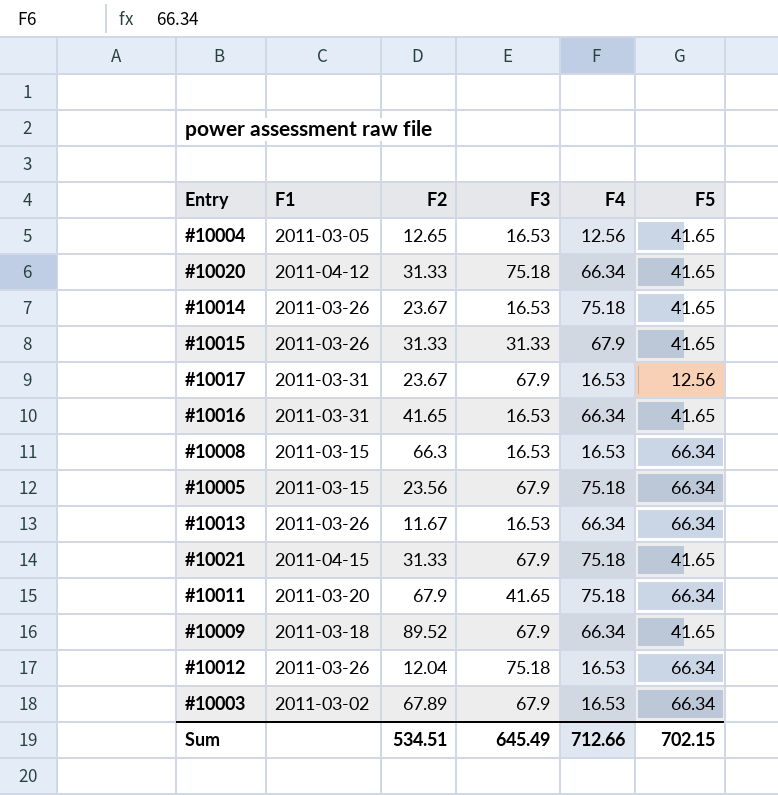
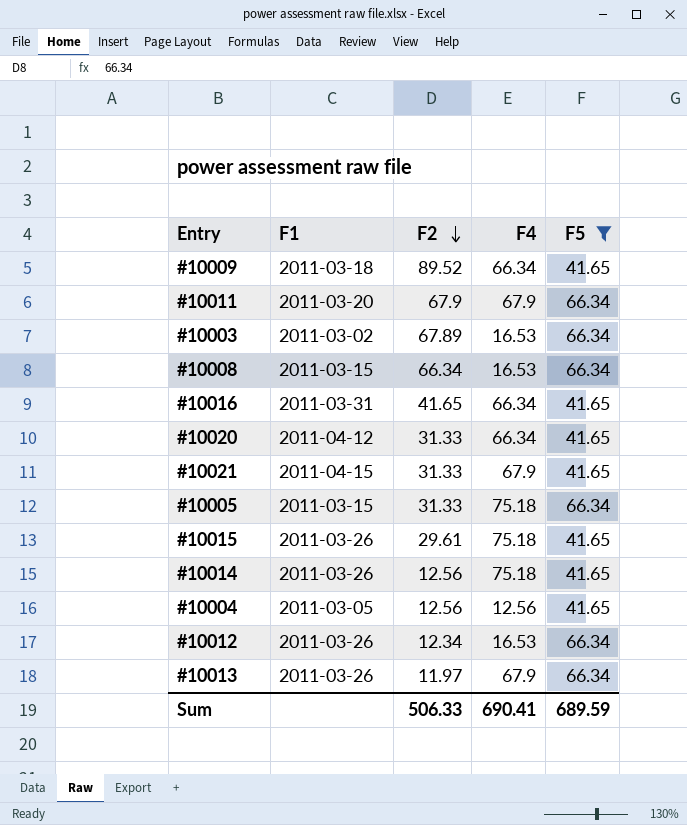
filter: none -> F5 != 12.56
row order: none -> F2 descending
column F3 | position: 4 -> none
#10011 | F4: 75.18 -> 67.9
#10008 | F2: 66.3 -> 66.34
#10021 | F4: 75.18 -> 67.9
#10005 | F2: 23.56 -> 31.33
#10015 | F2: 31.33 -> 29.61
#10015 | F4: 67.9 -> 75.18
#10014 | F2: 23.67 -> 12.56
#10004 | F2: 12.65 -> 12.56
#10012 | F2: 12.04 -> 12.34
#10013 | F2: 11.67 -> 11.97
#10013 | F4: 66.34 -> 67.9
Sum | F2: 534.51 -> 506.33
Sum | F4: 712.66 -> 690.41
Sum | F5: 702.15 -> 689.59

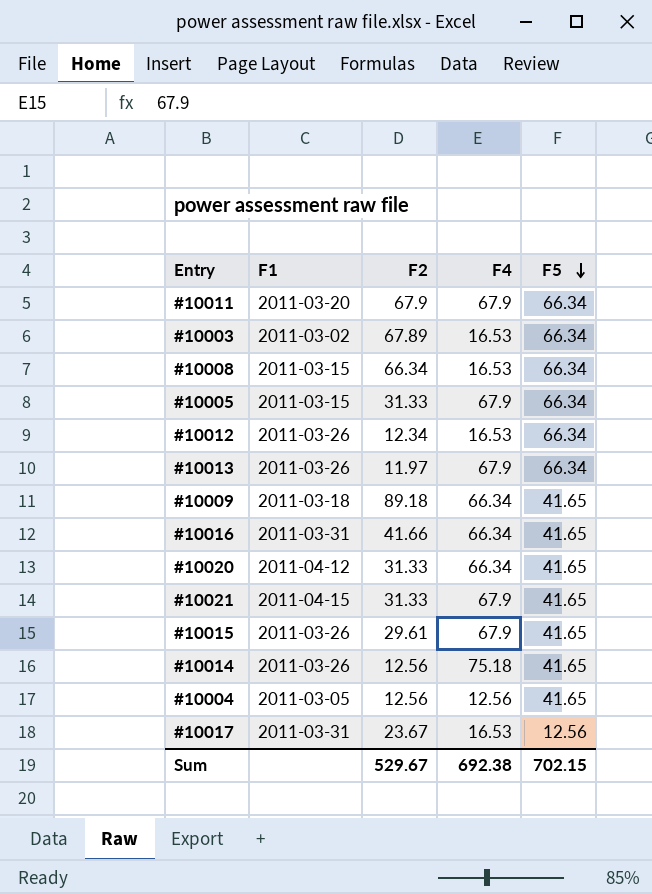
filter: F5 != 12.56 -> none
row order: F2 descending -> F5 descending
#10005 | F4: 75.18 -> 67.9
#10009 | F2: 89.52 -> 89.18
#10016 | F2: 41.65 -> 41.66
#10015 | F4: 75.18 -> 67.9
Sum | F2: 506.33 -> 529.67
Sum | F4: 690.41 -> 692.38
Sum | F5: 689.59 -> 702.15

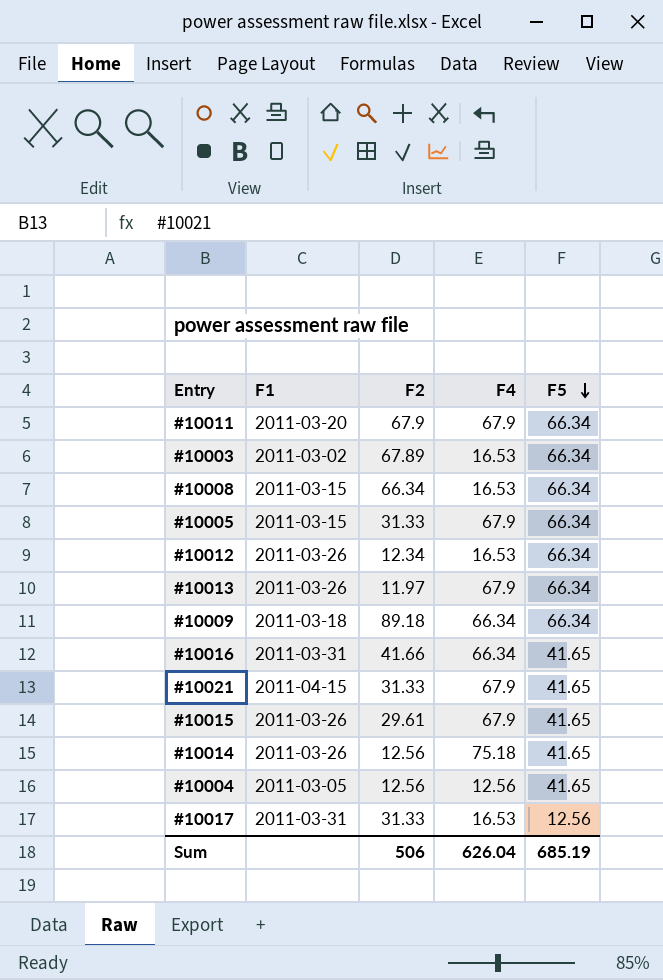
row #10020: 2011-04-12 | 31.33 | 66.34 | 41.65 -> none
#10009 | F5: 41.65 -> 66.34
#10017 | F2: 23.67 -> 31.33
Sum | F2: 529.67 -> 506
Sum | F4: 692.38 -> 626.04
Sum | F5: 702.15 -> 685.19

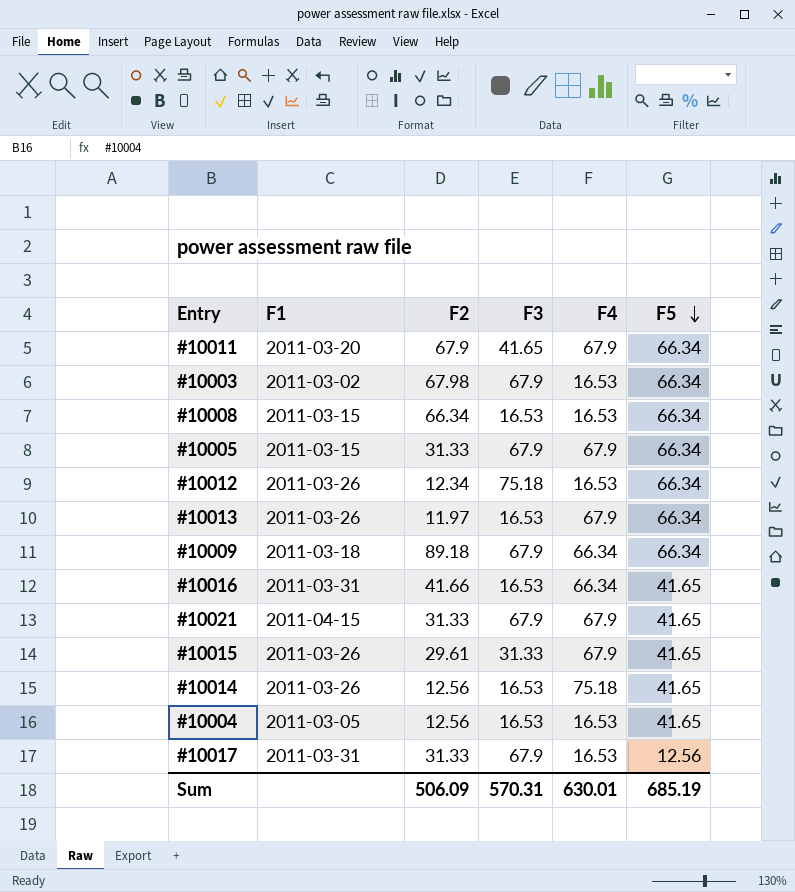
column F3 | position: none -> 4
#10003 | F2: 67.89 -> 67.98
#10004 | F4: 12.56 -> 16.53
Sum | F2: 506 -> 506.09
Sum | F4: 626.04 -> 630.01

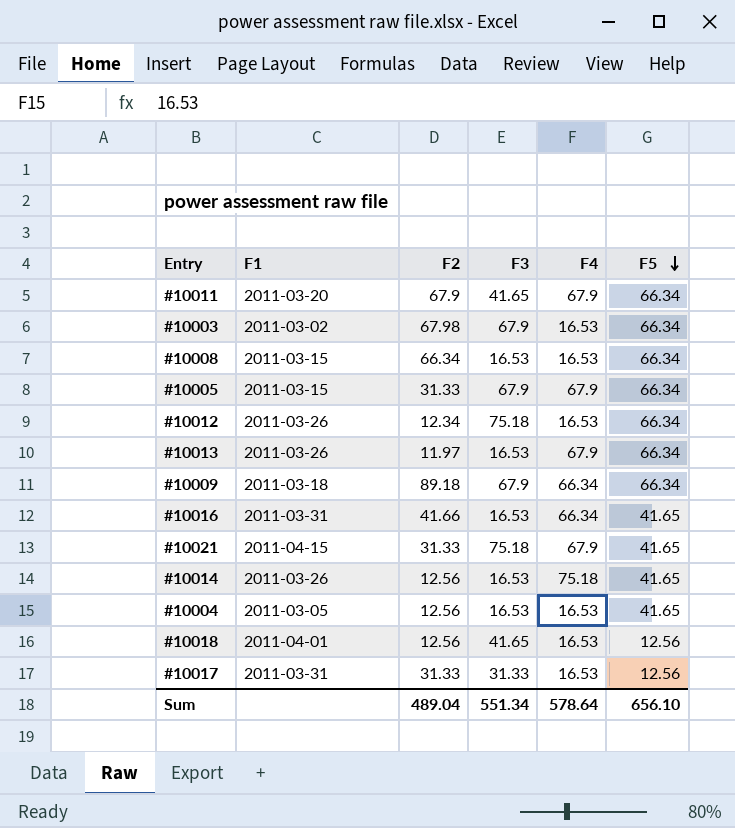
row #10015: 2011-03-26 | 29.61 | 31.33 | 67.9 | 41.65 -> none
#10021 | F3: 67.9 -> 75.18
row #10018: none -> 2011-04-01 | 12.56 | 41.65 | 16.53 | 12.56
#10017 | F3: 67.9 -> 31.33
Sum | F2: 506.09 -> 489.04
Sum | F3: 570.31 -> 551.34
Sum | F4: 630.01 -> 578.64
Sum | F5: 685.19 -> 656.10

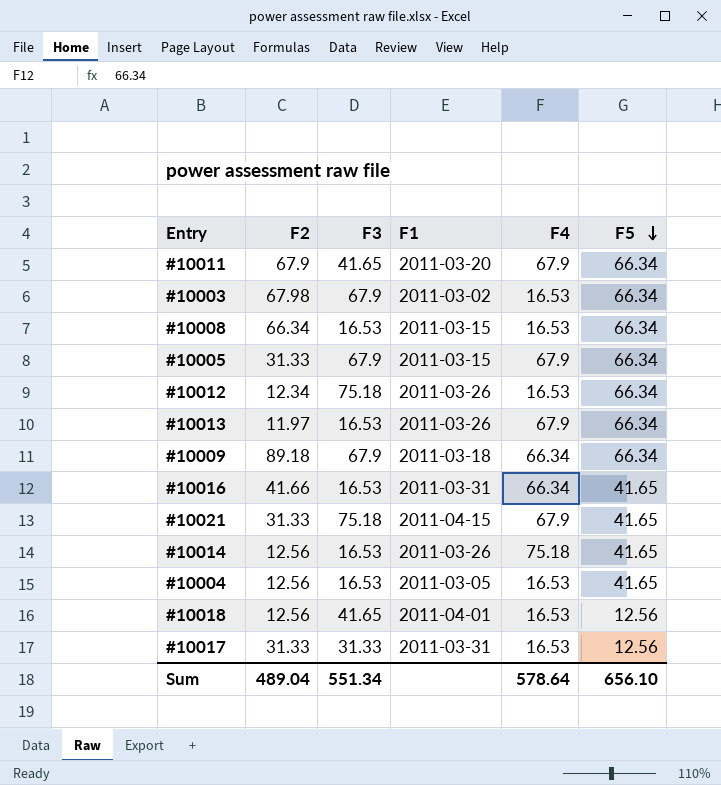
column F1 | position: 2 -> 4

